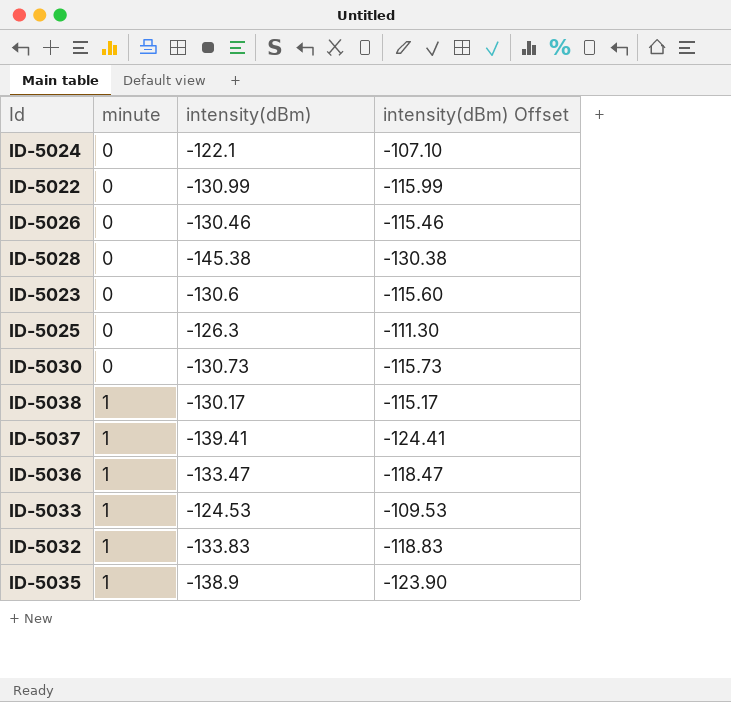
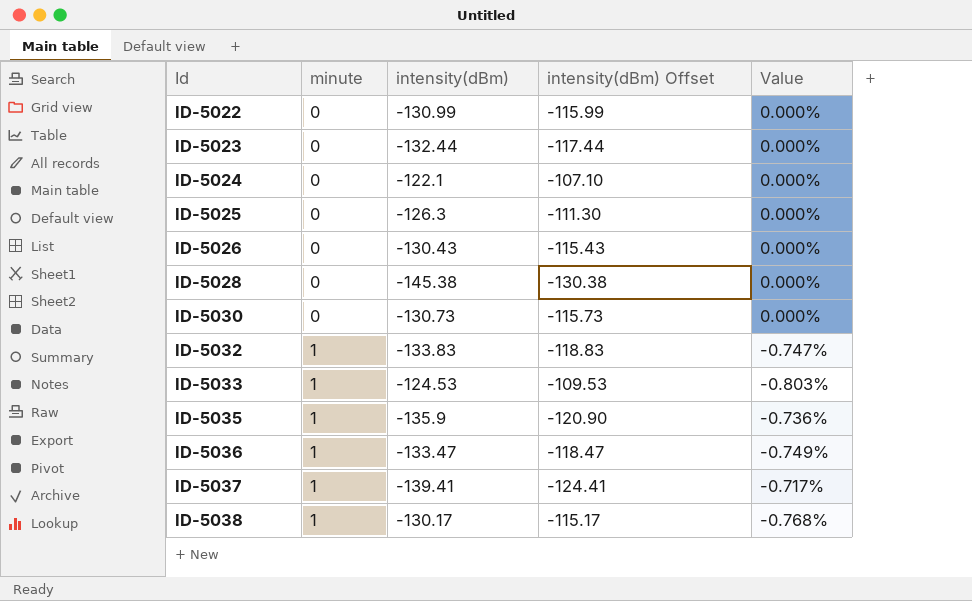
row order: minute ascending -> Id ascending
column Value | formula: none -> [minute] / [intensity(dBm)]
ID-5023 | intensity(dBm): -130.6 -> -132.44
ID-5023 | intensity(dBm) Offset: -115.60 -> -117.44
ID-5026 | intensity(dBm): -130.46 -> -130.43
ID-5026 | intensity(dBm) Offset: -115.46 -> -115.43
ID-5035 | intensity(dBm): -138.9 -> -135.9
ID-5035 | intensity(dBm) Offset: -123.90 -> -120.90

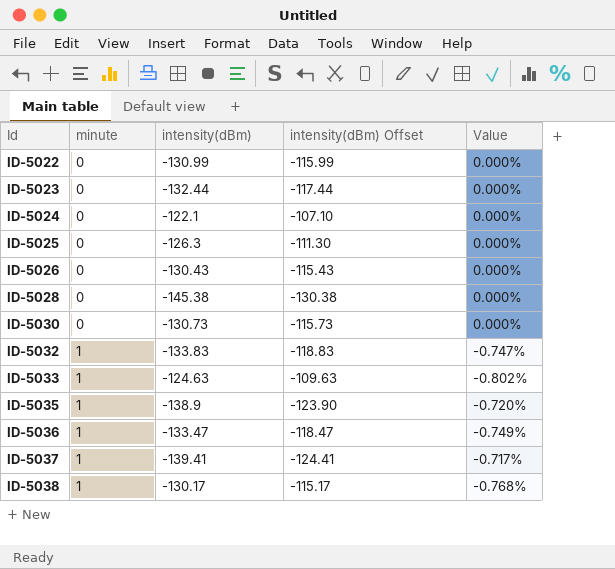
ID-5033 | intensity(dBm): -124.53 -> -124.63
ID-5033 | intensity(dBm) Offset: -109.53 -> -109.63
ID-5033 | Value: -0.803% -> -0.802%
ID-5035 | intensity(dBm): -135.9 -> -138.9
ID-5035 | intensity(dBm) Offset: -120.90 -> -123.90
ID-5035 | Value: -0.736% -> -0.720%

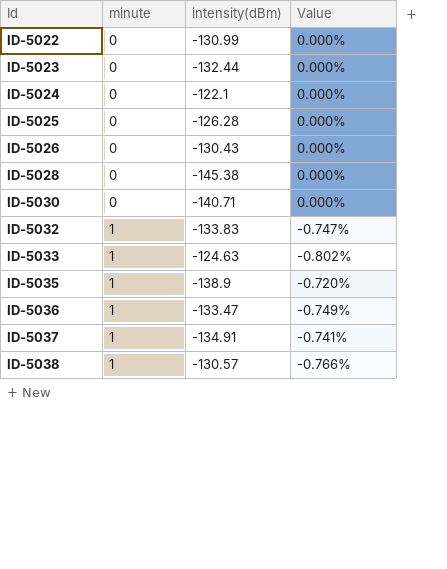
column intensity(dBm) Offset | formula: [intensity(dBm)] + 15 -> none
ID-5025 | intensity(dBm): -126.3 -> -126.28
ID-5030 | intensity(dBm): -130.73 -> -140.71
ID-5037 | intensity(dBm): -139.41 -> -134.91
ID-5037 | Value: -0.717% -> -0.741%
ID-5038 | intensity(dBm): -130.17 -> -130.57
ID-5038 | Value: -0.768% -> -0.766%

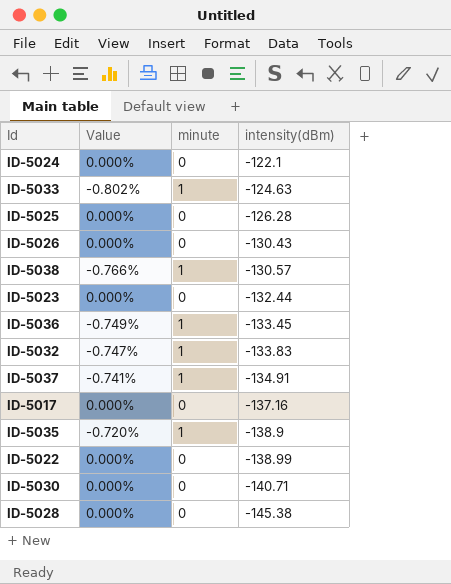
row order: Id ascending -> intensity(dBm) descending
column Value | position: 4 -> 2
ID-5036 | intensity(dBm): -133.47 -> -133.45
row ID-5017: none -> 0.000% | 0 | -137.16
ID-5022 | intensity(dBm): -130.99 -> -138.99

